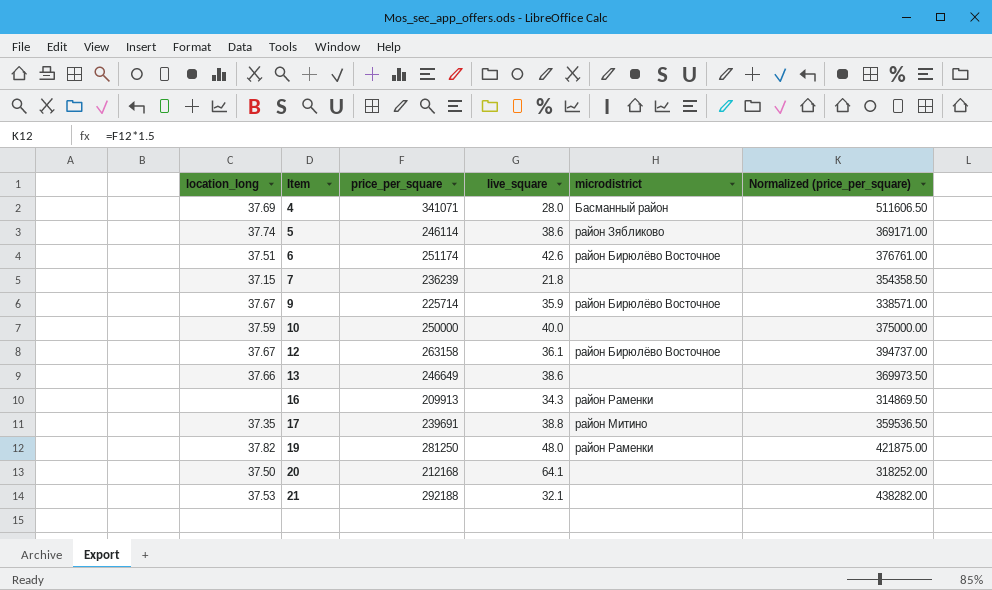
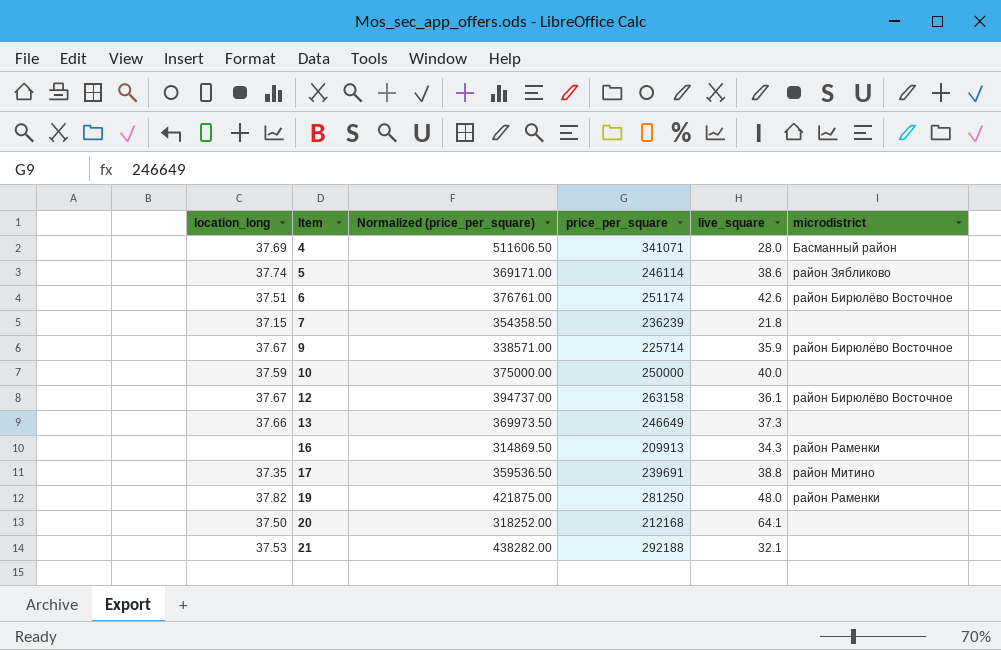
column Normalized (price_per_square) | position: 6 -> 3
13 | live_square: 38.6 -> 37.3

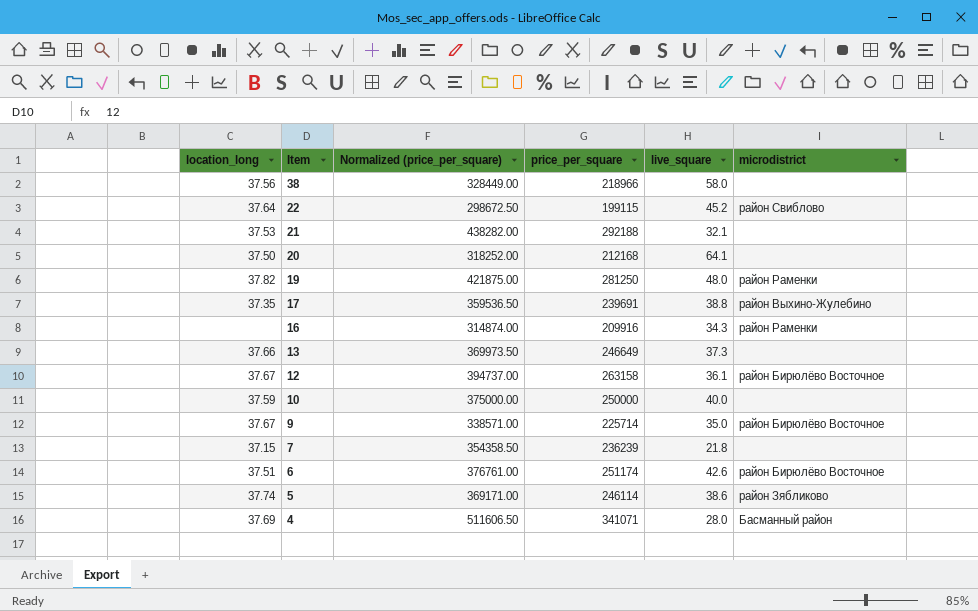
row order: Item ascending -> Item descending
row 38: none -> 37.56 | 328449.00 | 218966 | 58.0 | none
row 22: none -> 37.64 | 298672.50 | 199115 | 45.2 | район Свиблово
17 | microdistrict: район Митино -> район Выхино-Жулебино
16 | Normalized (price_per_square): 314869.50 -> 314874.00
16 | price_per_square: 209913 -> 209916
9 | live_square: 35.9 -> 35.0

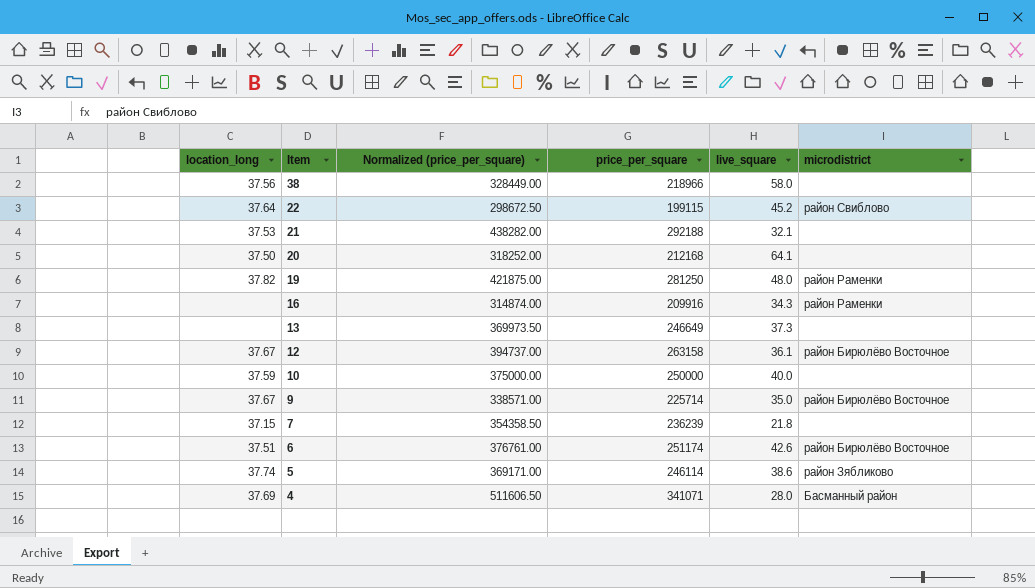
row 17: 37.35 | 359536.50 | 239691 | 38.8 | район Выхино-Жулебино -> none
13 | location_long: 37.66 -> none

